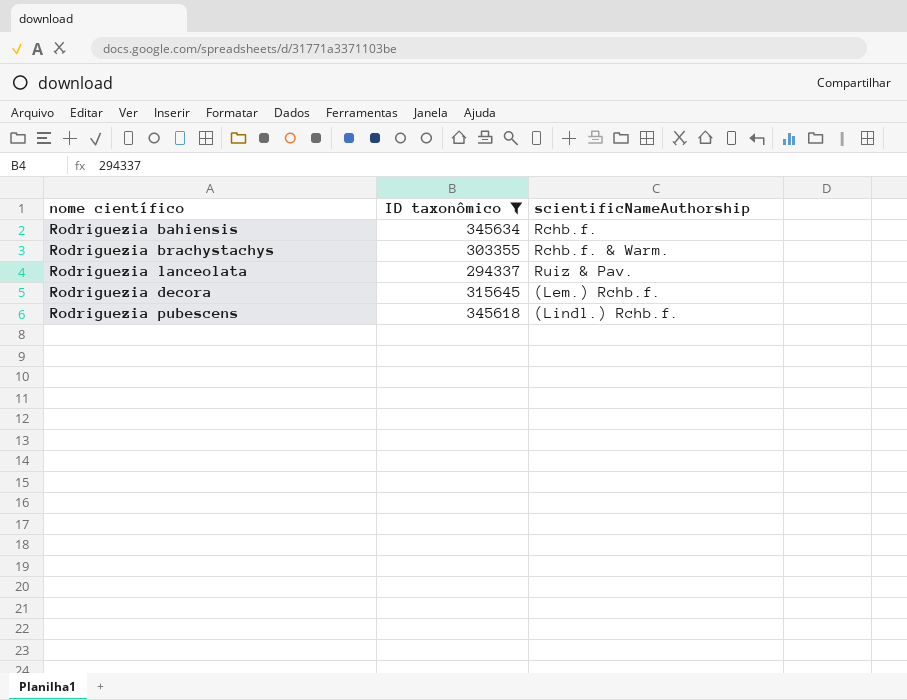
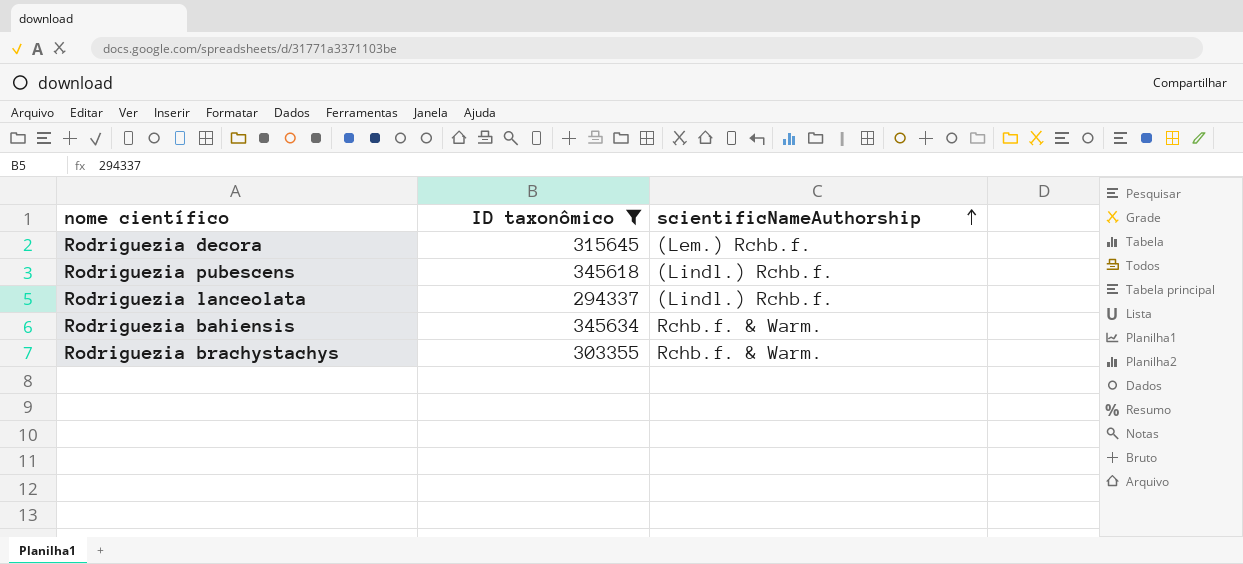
row order: none -> scientificNameAuthorship ascending
Rodriguezia lanceolata | scientificNameAuthorship: Ruiz & Pav. -> (Lindl.) Rchb.f.
Rodriguezia bahiensis | scientificNameAuthorship: Rchb.f. -> Rchb.f. & Warm.

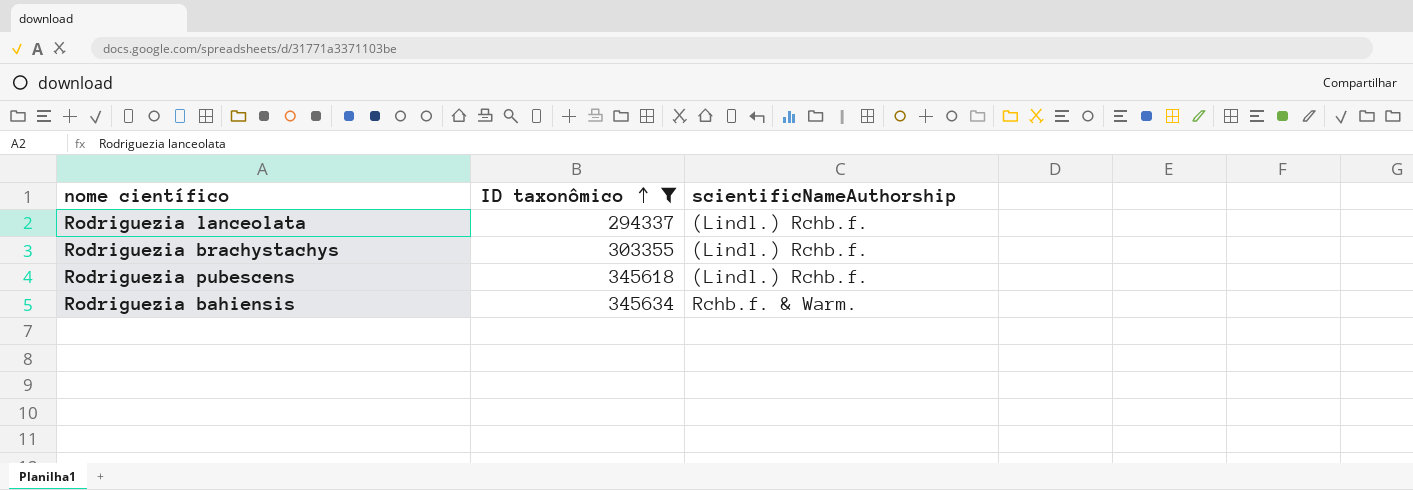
row order: scientificNameAuthorship ascending -> ID taxonômico ascending
row Rodriguezia decora: 315645 | (Lem.) Rchb.f. -> none
Rodriguezia brachystachys | scientificNameAuthorship: Rchb.f. & Warm. -> (Lindl.) Rchb.f.

